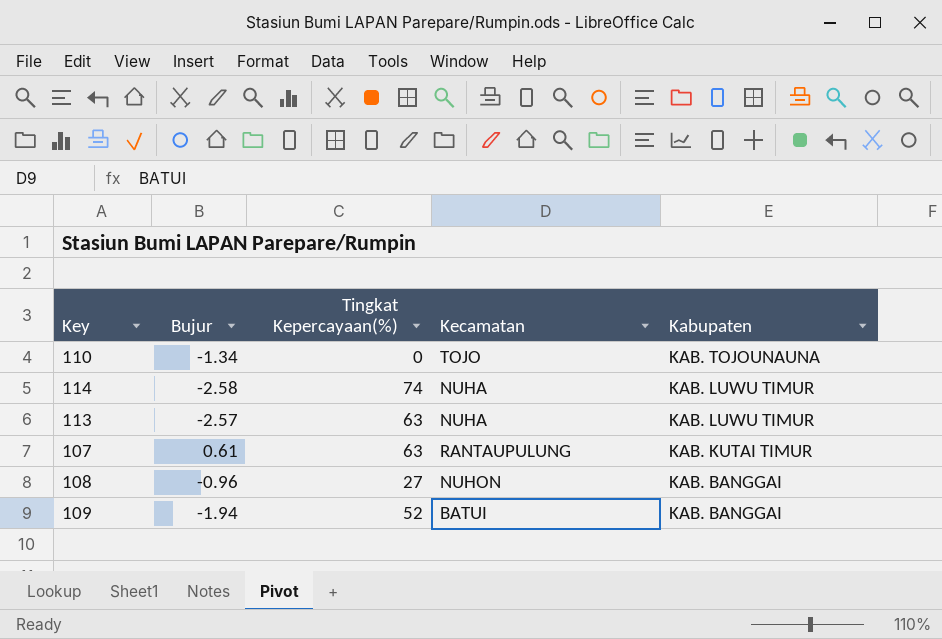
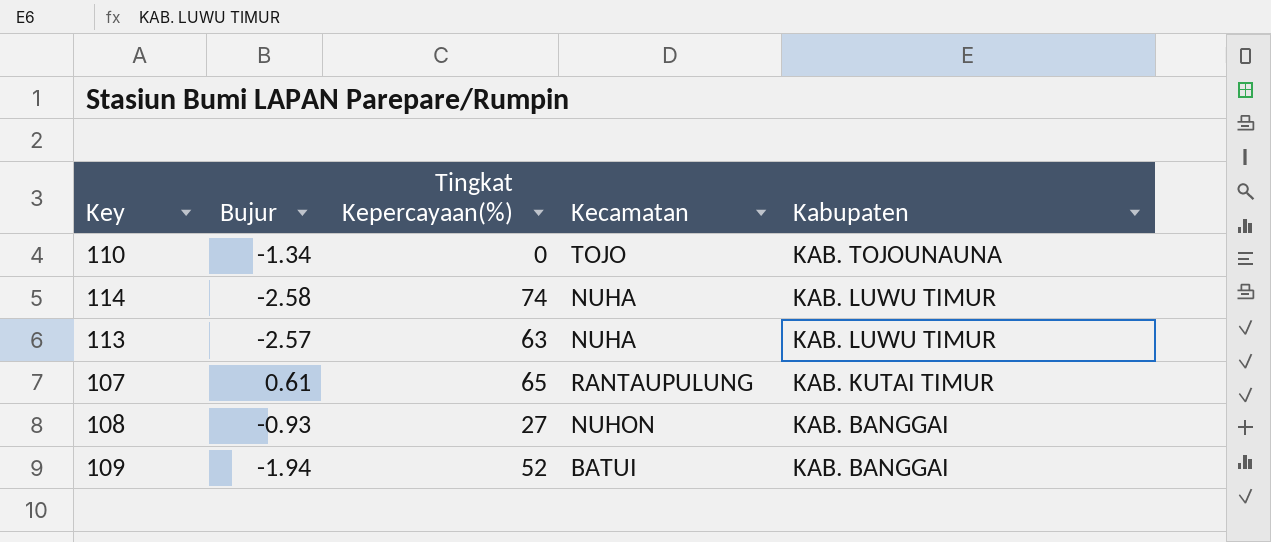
107 | Tingkat Kepercayaan(%): 63 -> 65
108 | Bujur: -0.96 -> -0.93

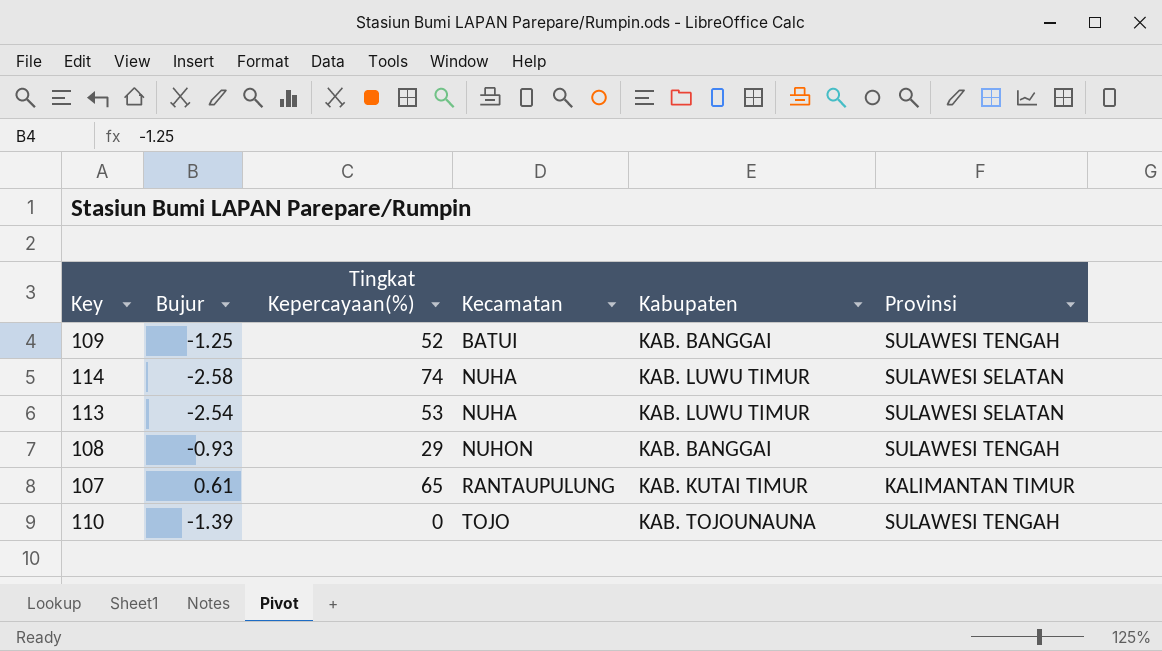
row order: Kabupaten descending -> Kecamatan ascending
column Provinsi | position: none -> 6
109 | Bujur: -1.94 -> -1.25
113 | Bujur: -2.57 -> -2.54
113 | Tingkat Kepercayaan(%): 63 -> 53
108 | Tingkat Kepercayaan(%): 27 -> 29
110 | Bujur: -1.34 -> -1.39

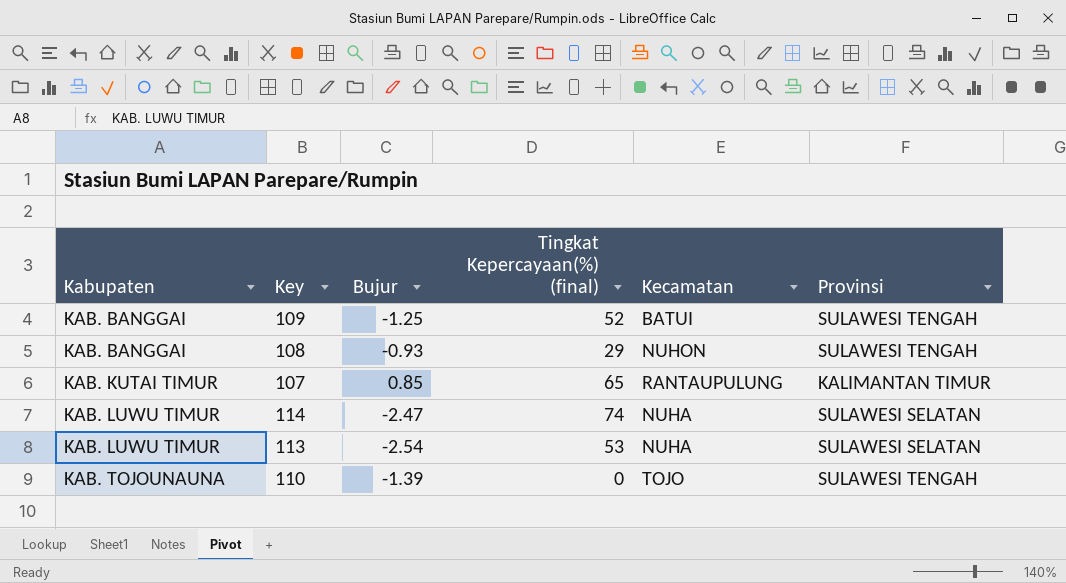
row order: Kecamatan ascending -> Kabupaten ascending
column Kabupaten | position: 5 -> 1
column name: Tingkat Kepercayaan(%) -> Tingkat Kepercayaan(%) (final)
107 | Bujur: 0.61 -> 0.85
114 | Bujur: -2.58 -> -2.47

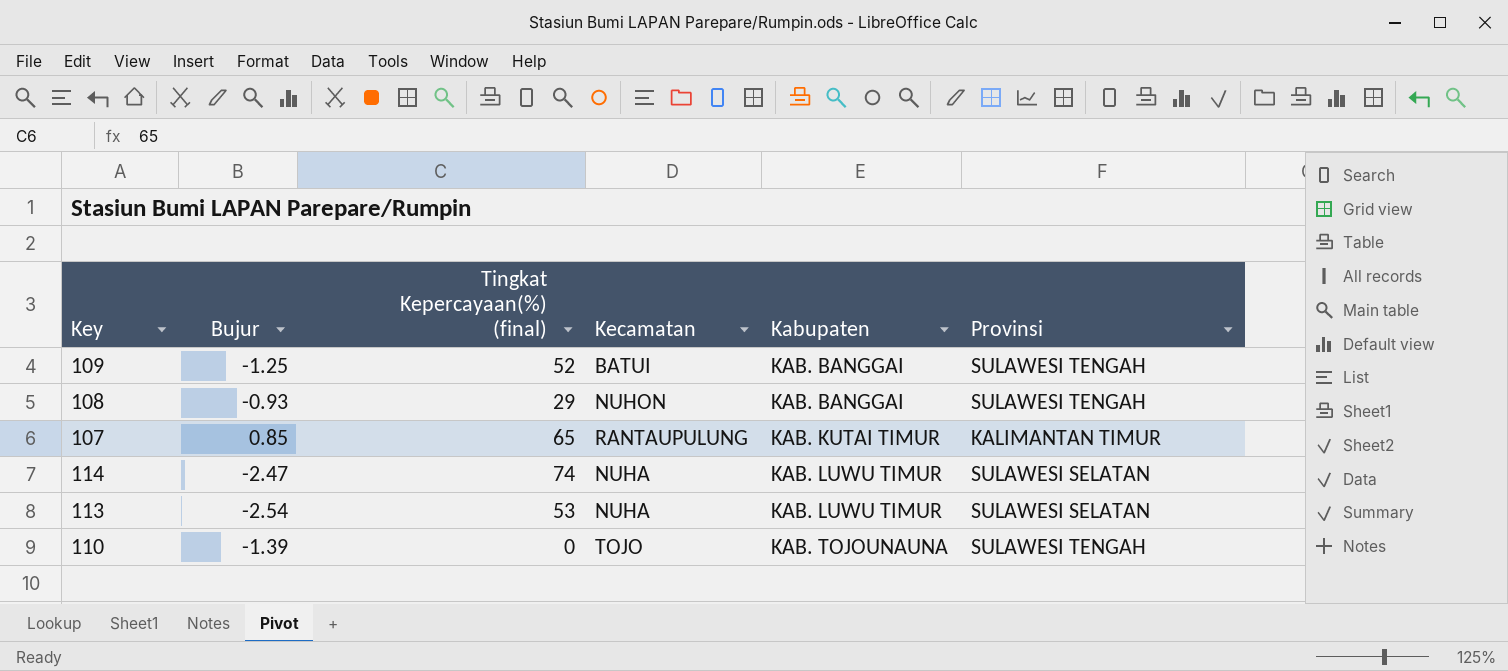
column Kabupaten | position: 1 -> 5

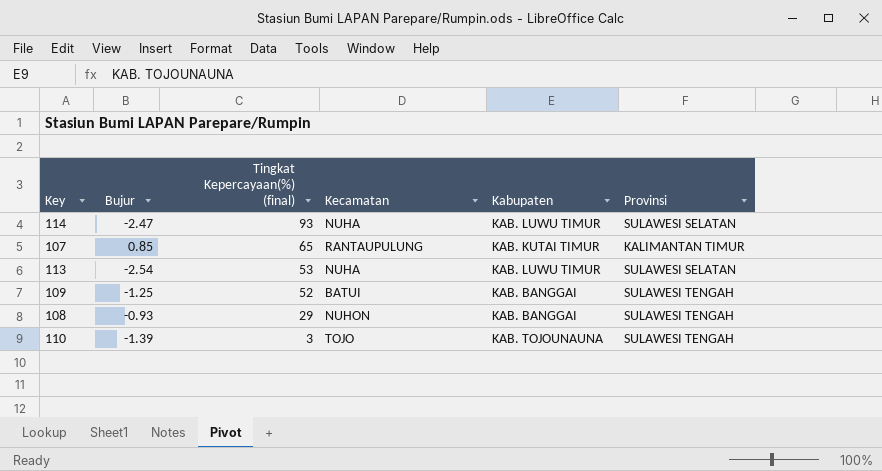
row order: Kabupaten ascending -> Tingkat Kepercayaan(%) (final) descending
114 | Tingkat Kepercayaan(%) (final): 74 -> 93
110 | Tingkat Kepercayaan(%) (final): 0 -> 3

